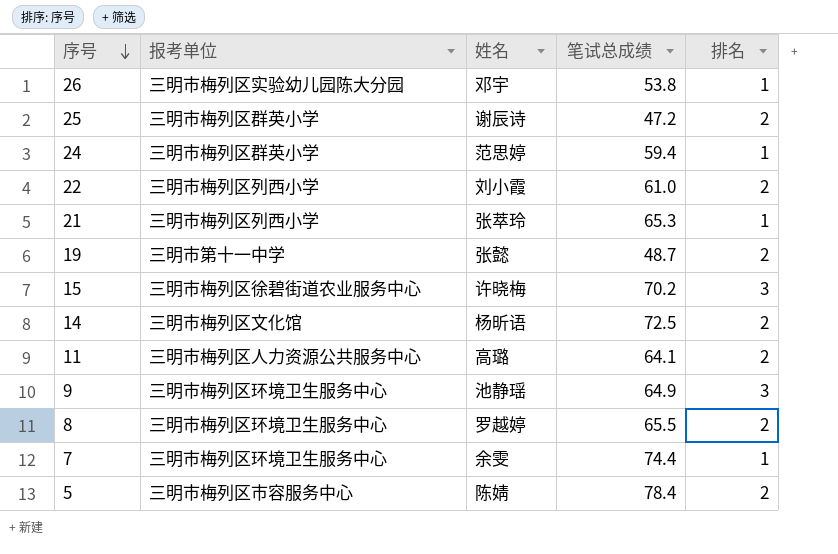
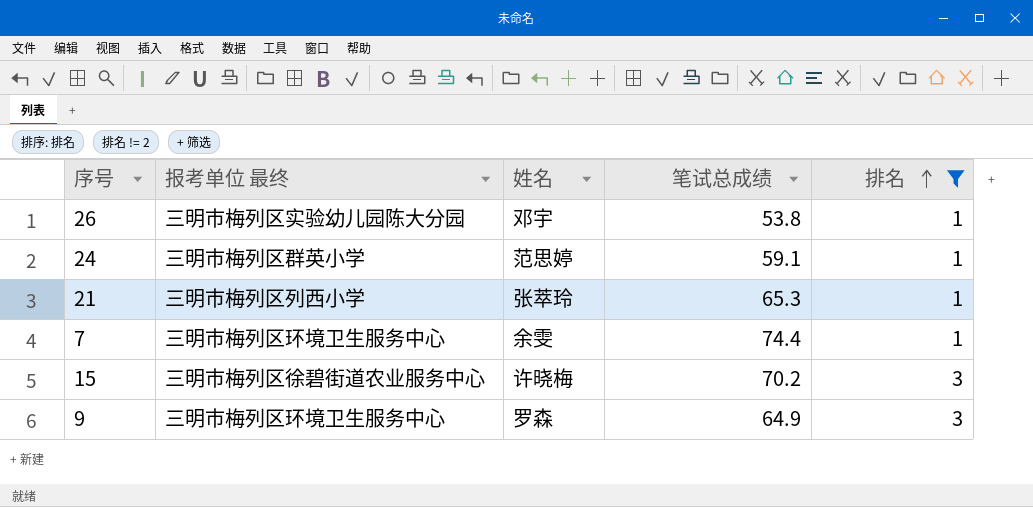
filter: none -> 排名 != 2
row order: 序号 descending -> 排名 ascending
column name: 报考单位 -> 报考单位 最终
24 | 笔试总成绩: 59.4 -> 59.1
9 | 姓名: 池静瑶 -> 罗森

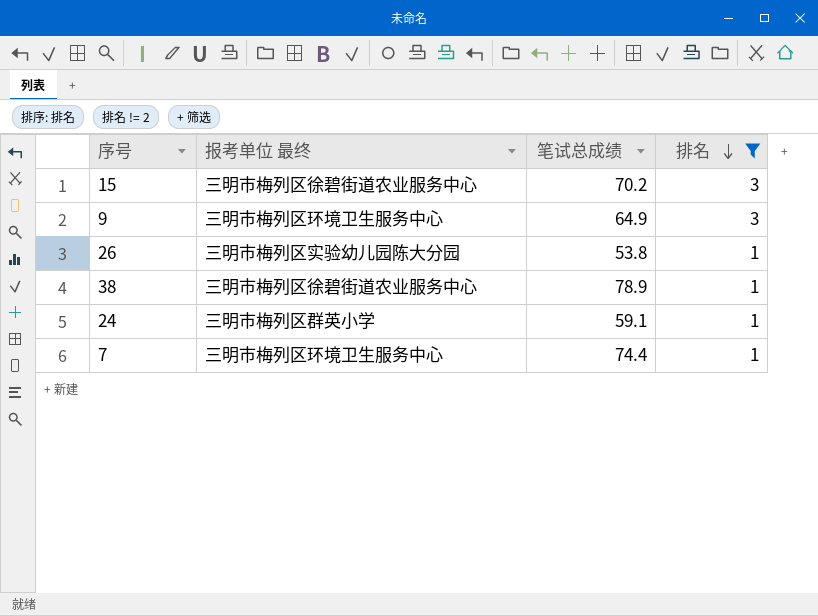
row order: 排名 ascending -> 排名 descending
column 姓名 | position: 3 -> none
row 21: 三明市梅列区列西小学 | 张萃玲 | 65.3 | 1 -> none
row 38: none -> 三明市梅列区徐碧街道农业服务中心 | 78.9 | 1

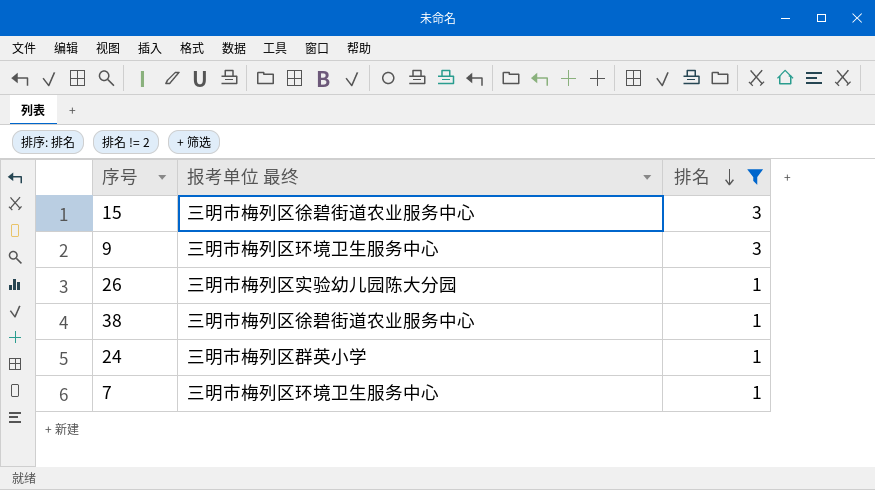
column 笔试总成绩 | position: 3 -> none

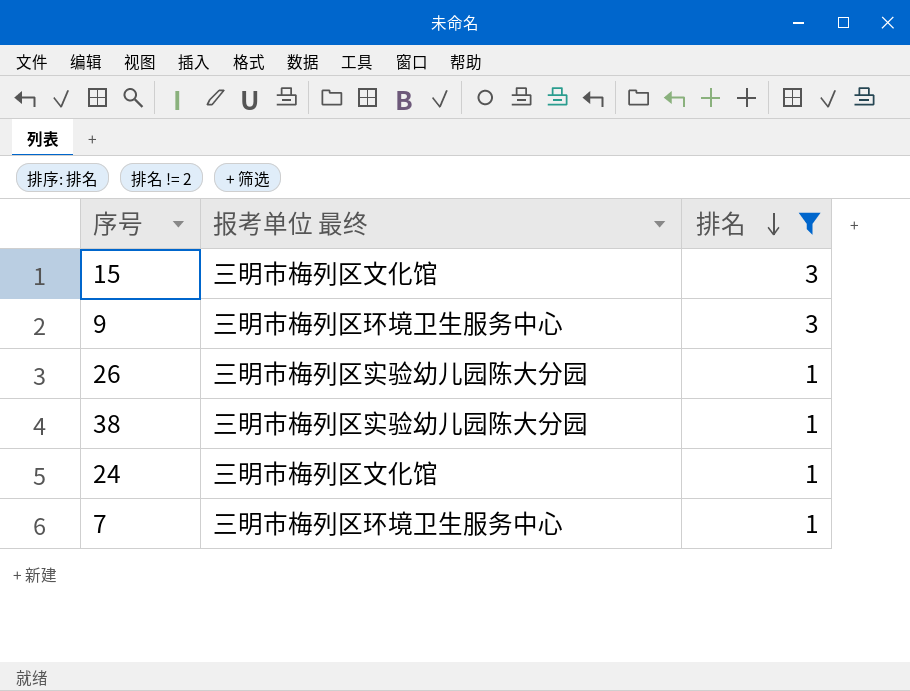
15 | 报考单位 最终: 三明市梅列区徐碧街道农业服务中心 -> 三明市梅列区文化馆
38 | 报考单位 最终: 三明市梅列区徐碧街道农业服务中心 -> 三明市梅列区实验幼儿园陈大分园
24 | 报考单位 最终: 三明市梅列区群英小学 -> 三明市梅列区文化馆

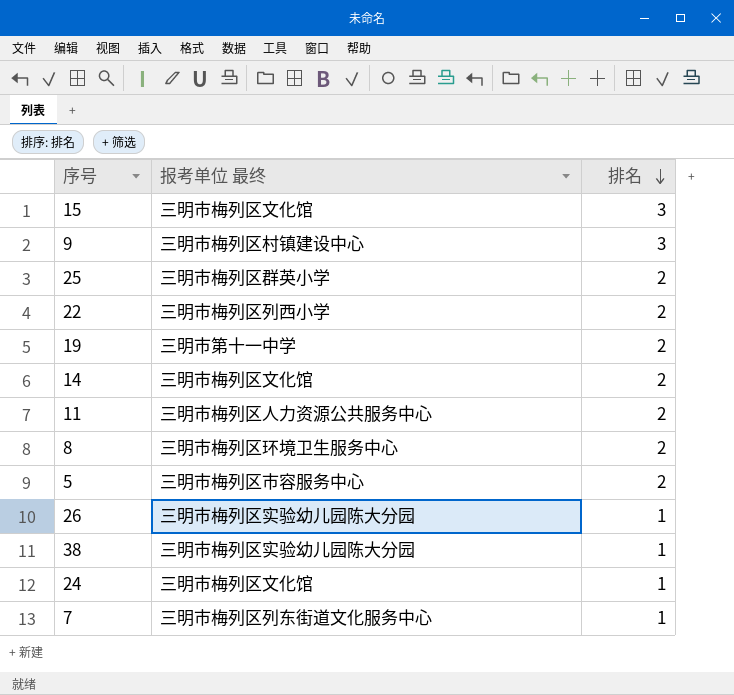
filter: 排名 != 2 -> none
9 | 报考单位 最终: 三明市梅列区环境卫生服务中心 -> 三明市梅列区村镇建设中心
7 | 报考单位 最终: 三明市梅列区环境卫生服务中心 -> 三明市梅列区列东街道文化服务中心

